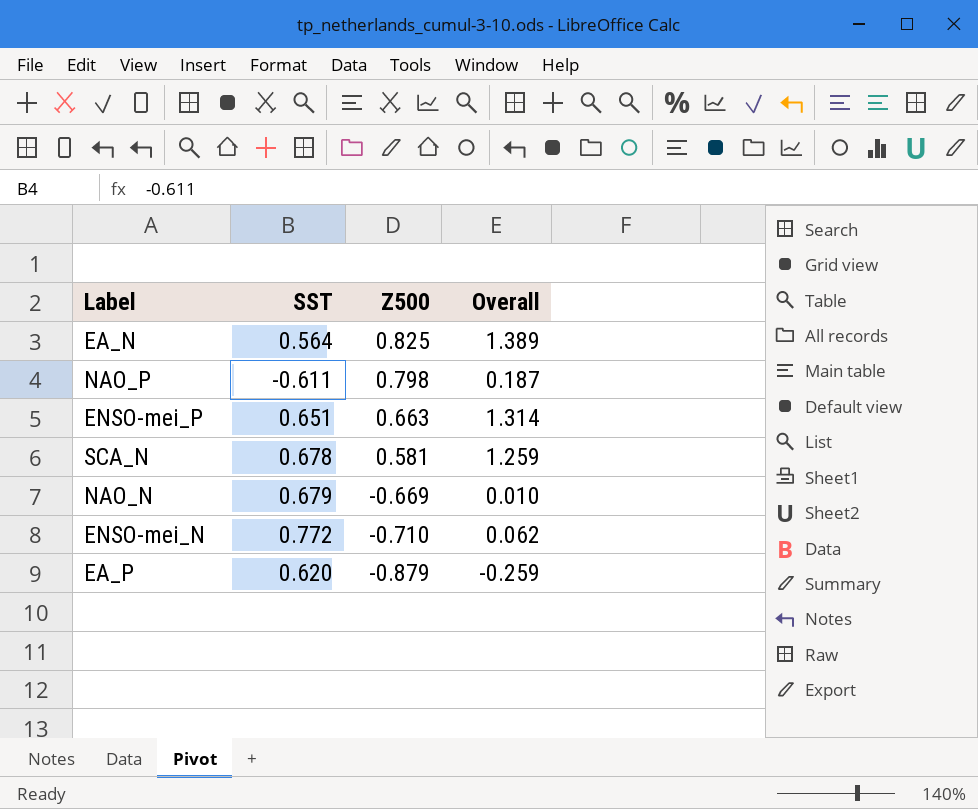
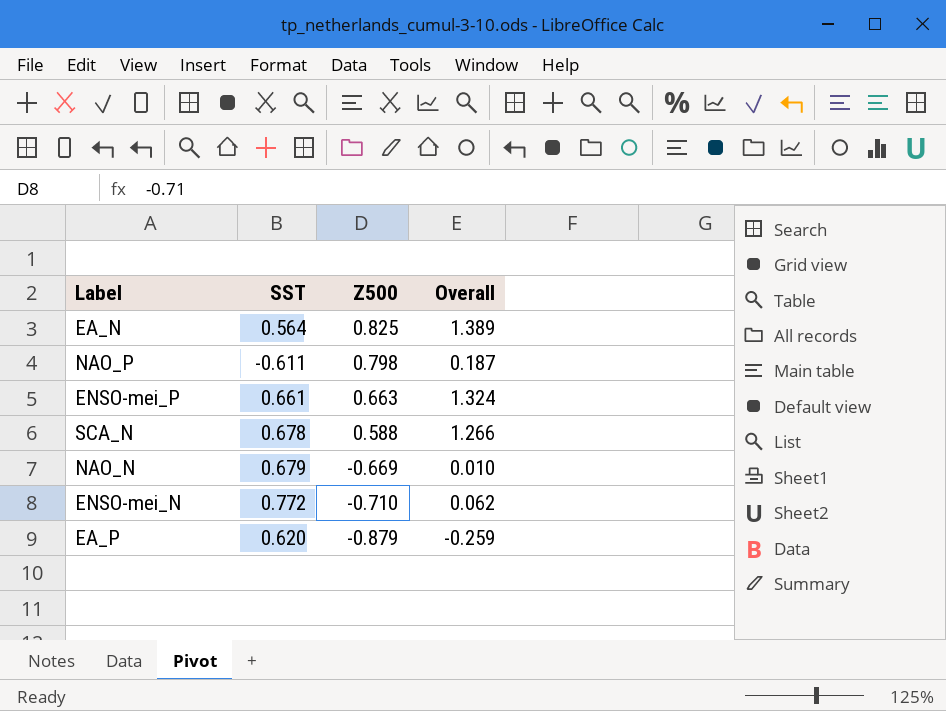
ENSO-mei_P | SST: 0.651 -> 0.661
ENSO-mei_P | Overall: 1.314 -> 1.324
SCA_N | Z500: 0.581 -> 0.588
SCA_N | Overall: 1.259 -> 1.266

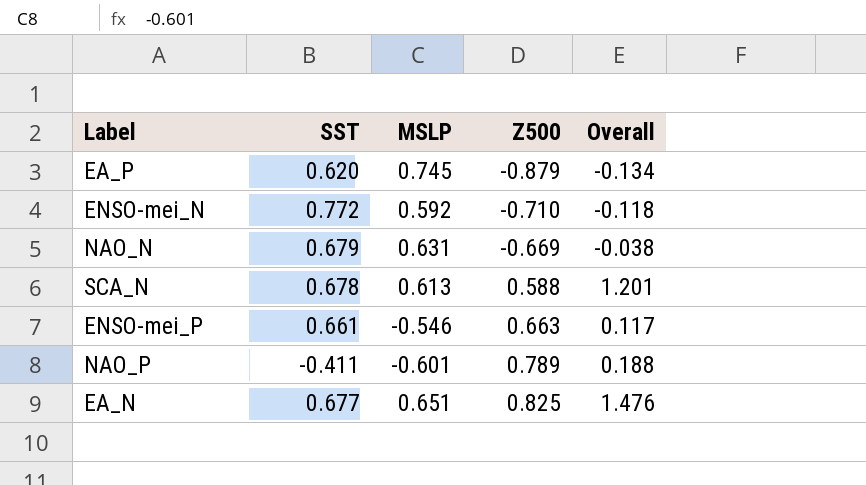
row order: Z500 descending -> Z500 ascending
column MSLP | position: none -> 3
column Overall | formula: [SST] + [Z500] -> [MSLP] + [Z500]
NAO_P | SST: -0.611 -> -0.411
NAO_P | Z500: 0.798 -> 0.789
EA_N | SST: 0.564 -> 0.677

